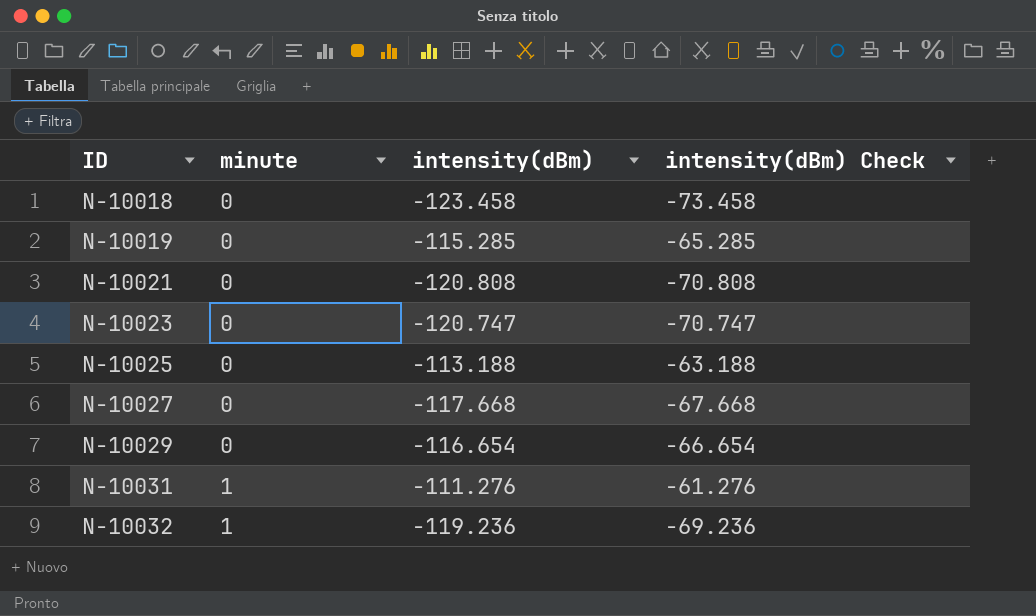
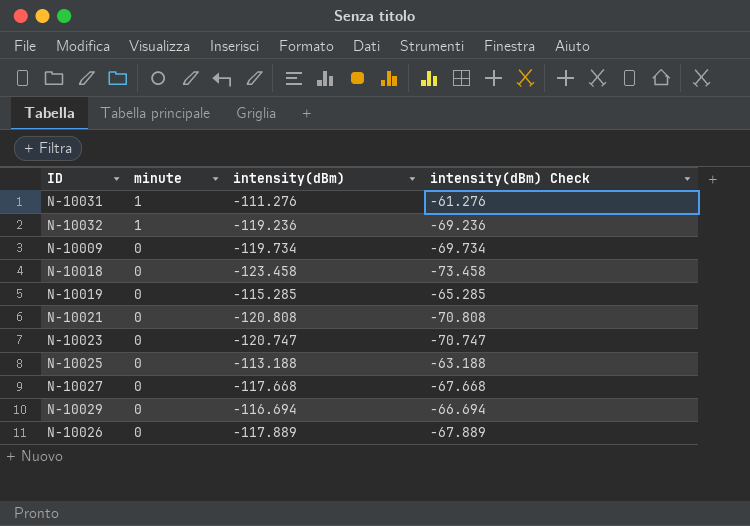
row order: ID ascending -> minute descending
row N-10009: none -> 0 | -119.734 | -69.734
N-10029 | intensity(dBm): -116.654 -> -116.694
N-10029 | intensity(dBm) Check: -66.654 -> -66.694
row N-10026: none -> 0 | -117.889 | -67.889

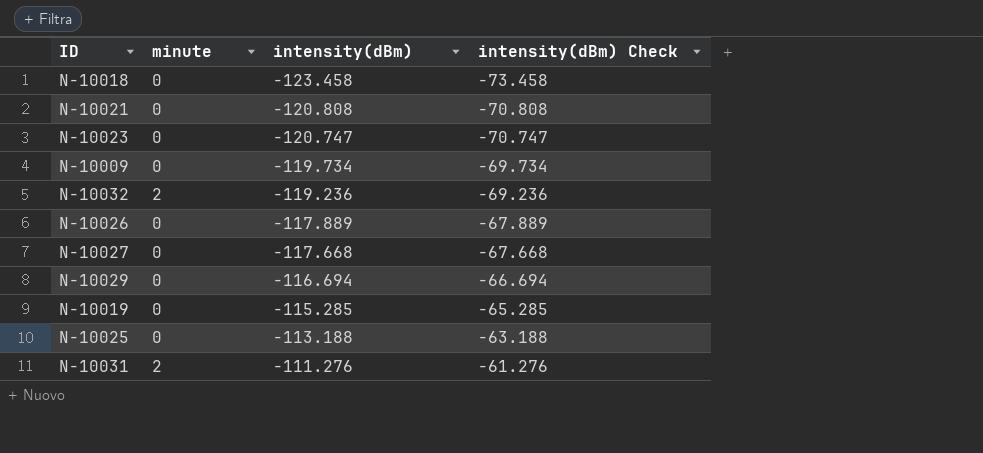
row order: minute descending -> intensity(dBm) ascending
N-10032 | minute: 1 -> 2
N-10031 | minute: 1 -> 2

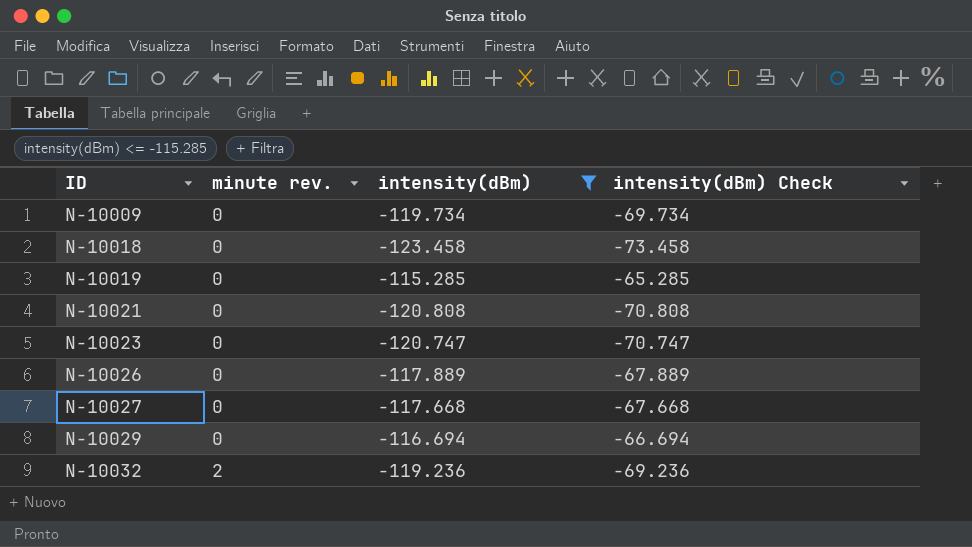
filter: none -> intensity(dBm) <= -115.285
row order: intensity(dBm) ascending -> ID ascending
column name: minute -> minute rev.

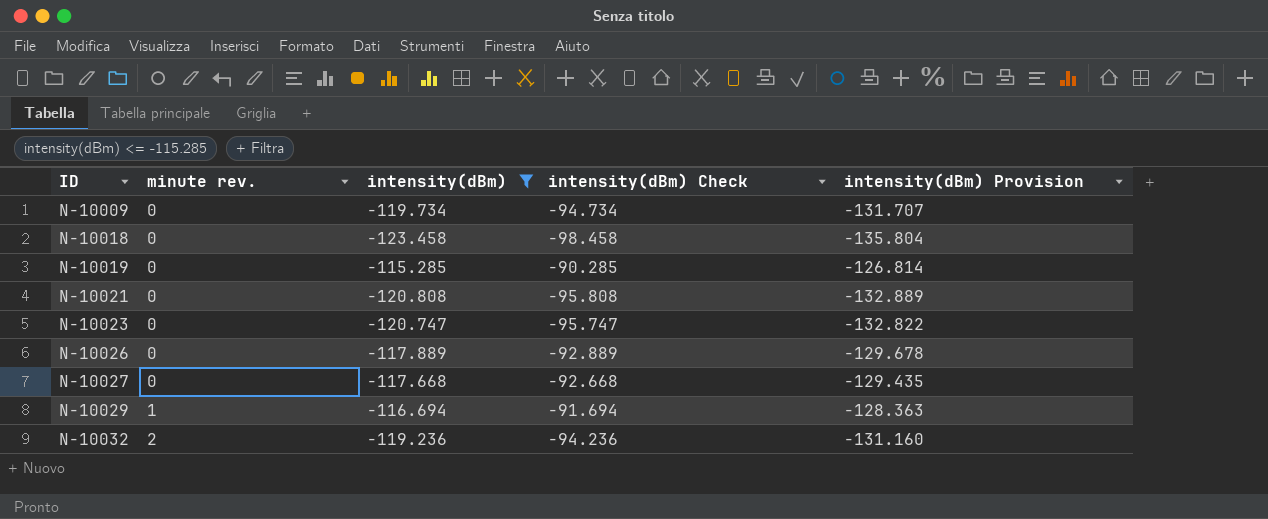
column intensity(dBm) Check | formula: [intensity(dBm)] + 50 -> [intensity(dBm)] + 25
column intensity(dBm) Provision | formula: none -> [intensity(dBm)] * 1.1
N-10029 | minute rev.: 0 -> 1

